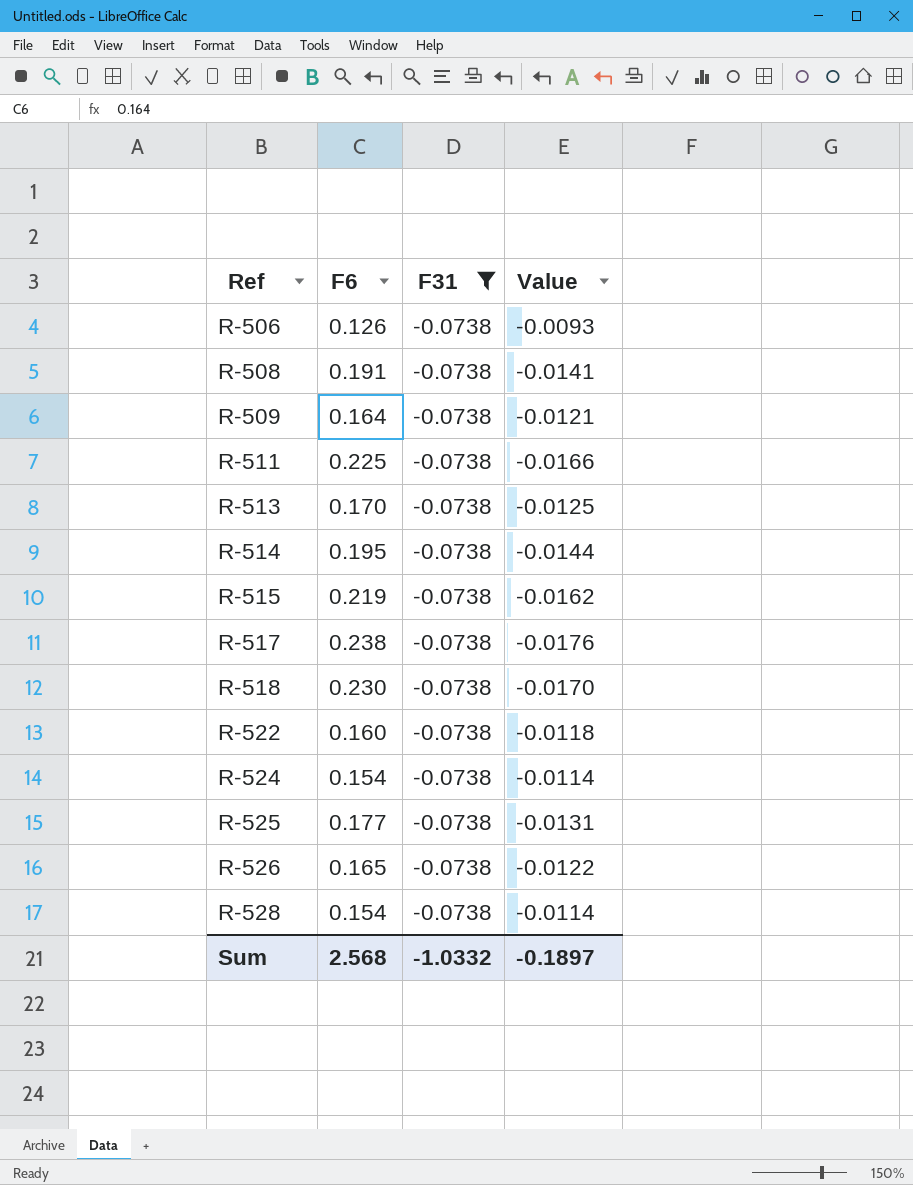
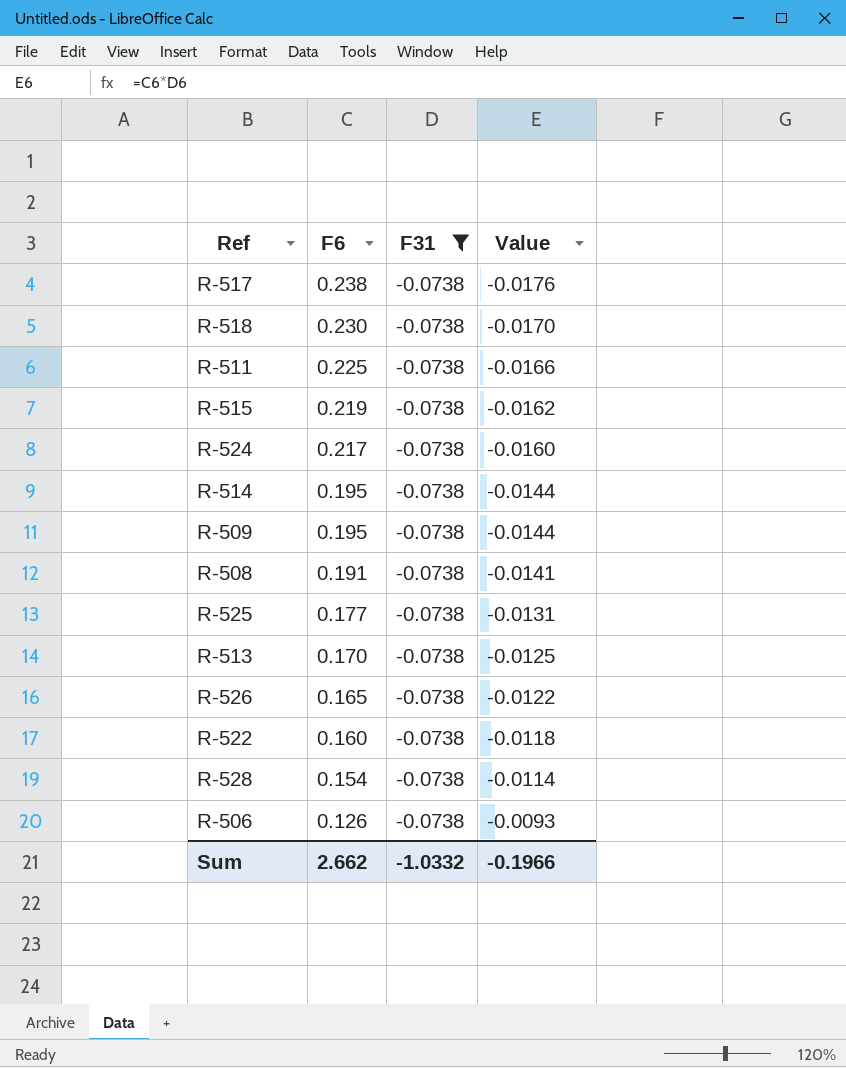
row order: Ref ascending -> F6 descending
R-524 | F6: 0.154 -> 0.217
R-524 | Value: -0.0114 -> -0.0160
R-509 | F6: 0.164 -> 0.195
R-509 | Value: -0.0121 -> -0.0144
Sum | F6: 2.568 -> 2.662
Sum | Value: -0.1897 -> -0.1966

